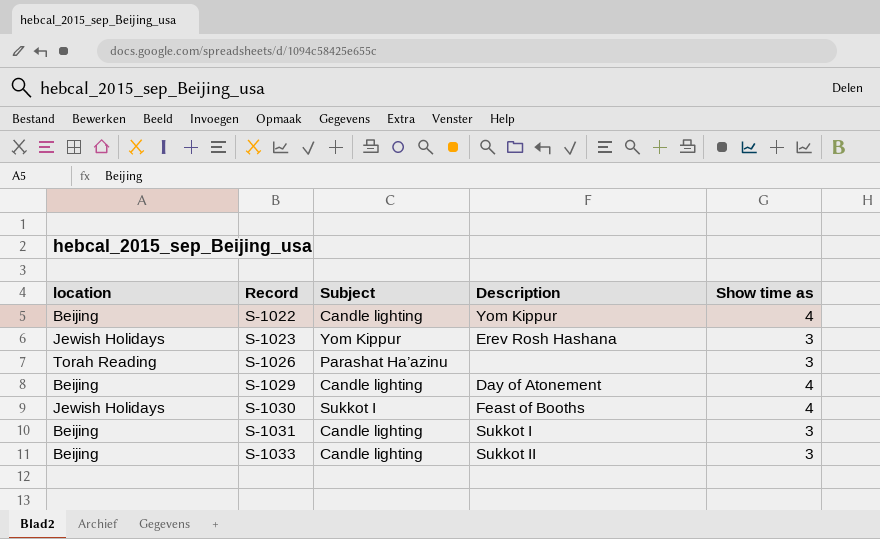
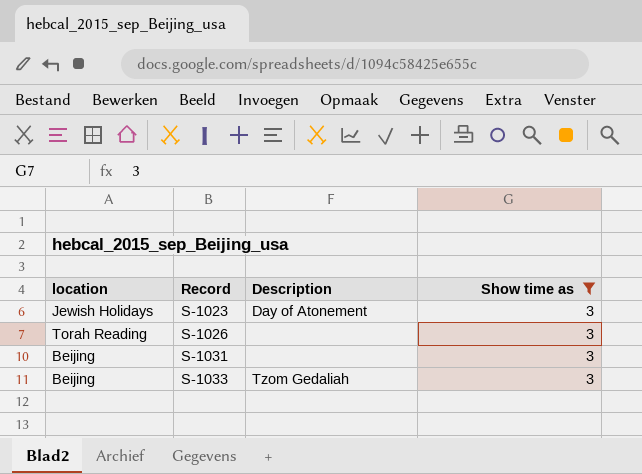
filter: none -> Show time as = 3
column Subject | position: 3 -> none
S-1023 | Description: Erev Rosh Hashana -> Day of Atonement
S-1031 | Description: Sukkot I -> none
S-1033 | Description: Sukkot II -> Tzom Gedaliah

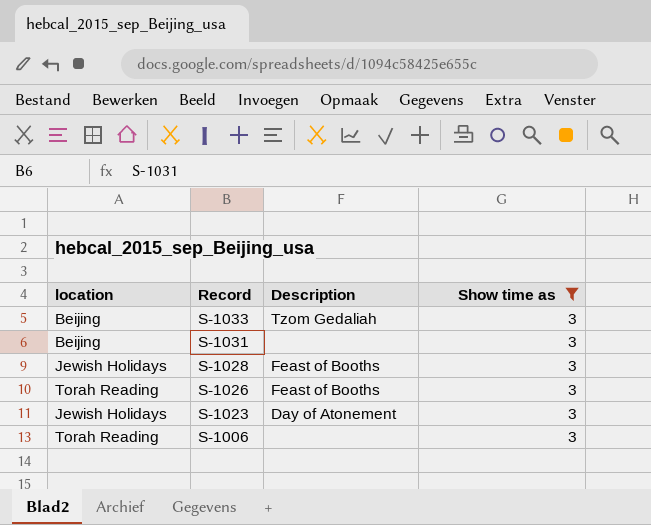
row order: Record ascending -> Record descending
row S-1028: none -> Jewish Holidays | Feast of Booths | 3
S-1026 | Description: none -> Feast of Booths
row S-1006: none -> Torah Reading | none | 3

